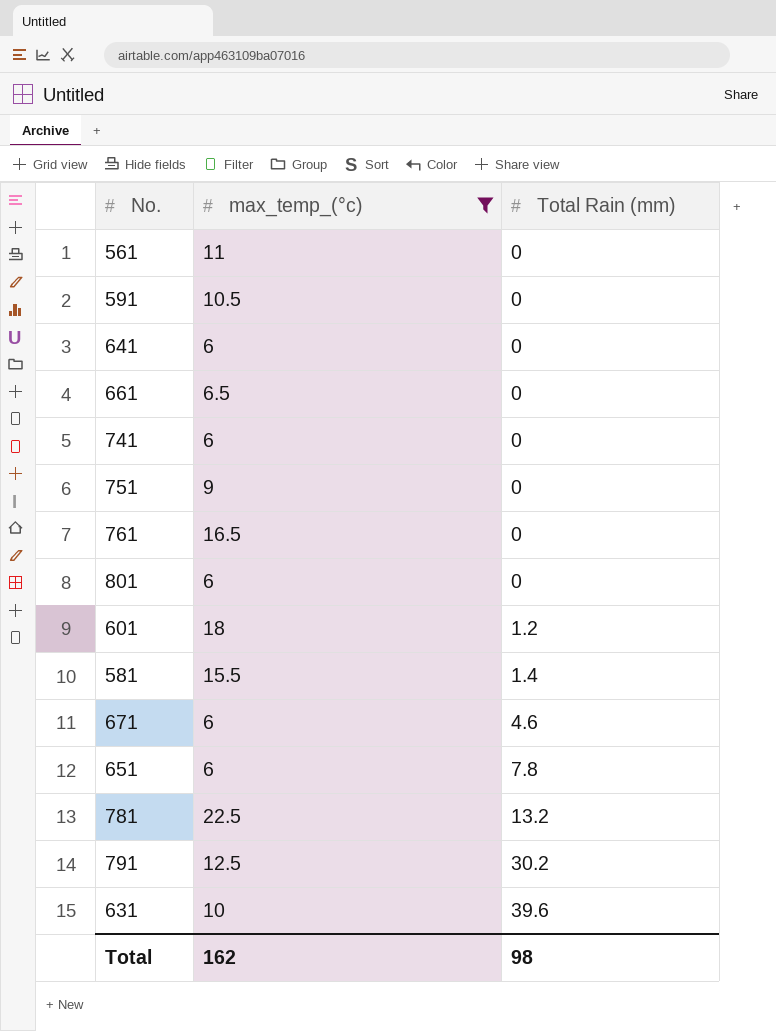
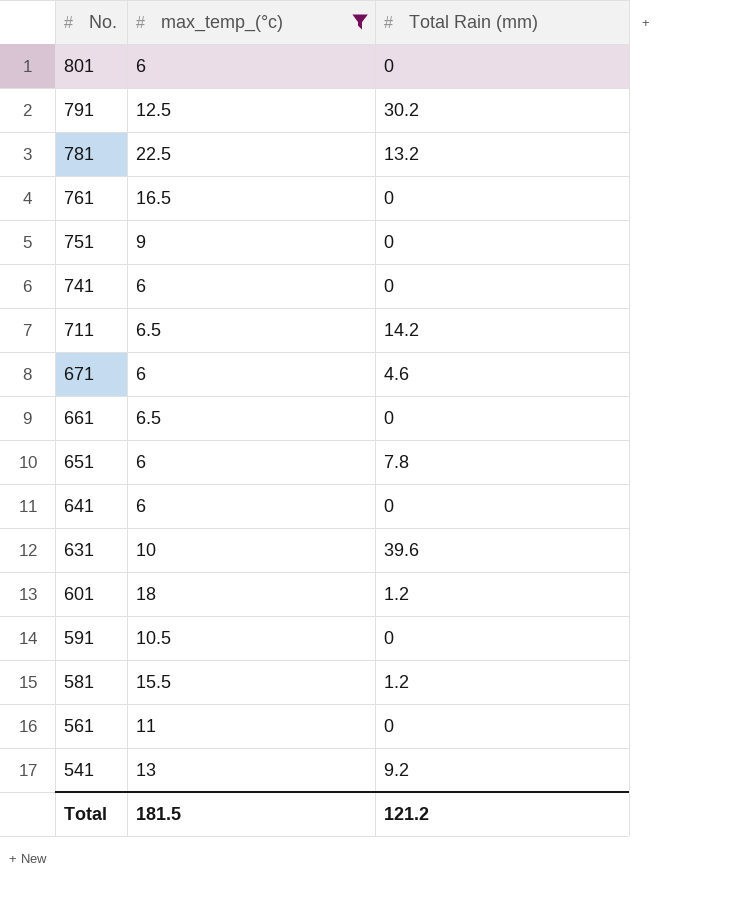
row order: Total Rain (mm) ascending -> No. descending
row 711: none -> 6.5 | 14.2
581 | Total Rain (mm): 1.4 -> 1.2
row 541: none -> 13 | 9.2
Total | max_temp_(°c): 162 -> 181.5
Total | Total Rain (mm): 98 -> 121.2

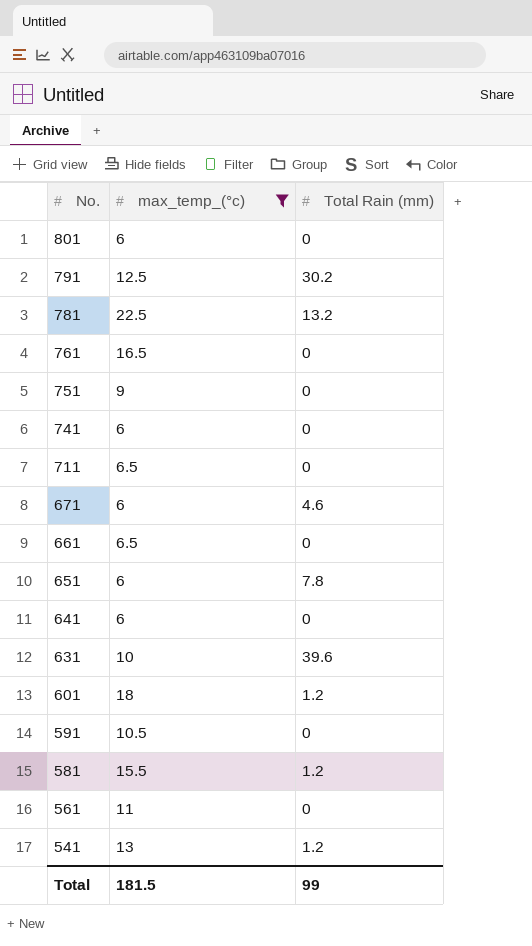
711 | Total Rain (mm): 14.2 -> 0
541 | Total Rain (mm): 9.2 -> 1.2
Total | Total Rain (mm): 121.2 -> 99

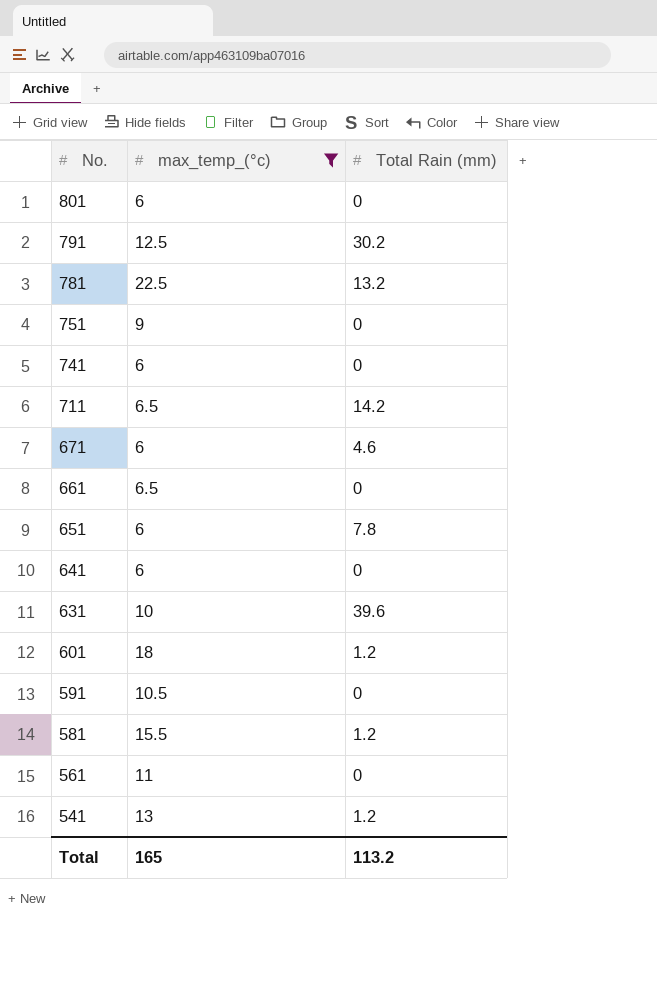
row 761: 16.5 | 0 -> none
711 | Total Rain (mm): 0 -> 14.2
Total | max_temp_(°c): 181.5 -> 165
Total | Total Rain (mm): 99 -> 113.2

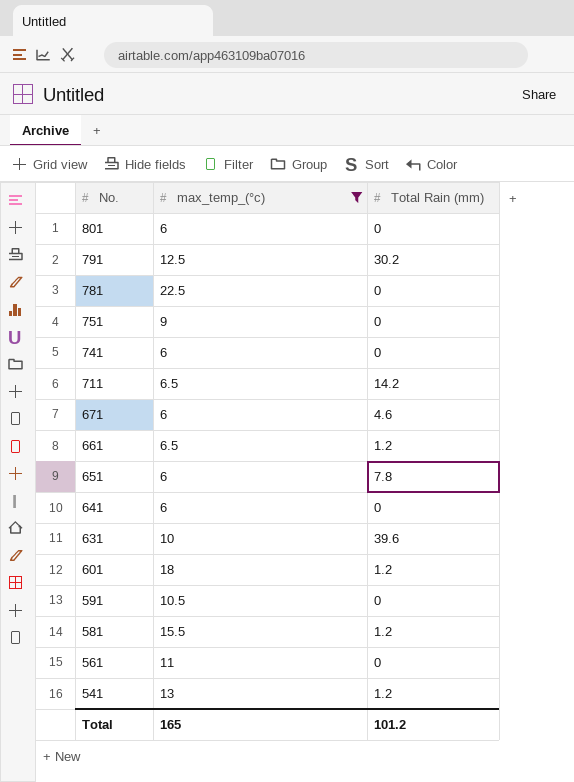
781 | Total Rain (mm): 13.2 -> 0
661 | Total Rain (mm): 0 -> 1.2
Total | Total Rain (mm): 113.2 -> 101.2

